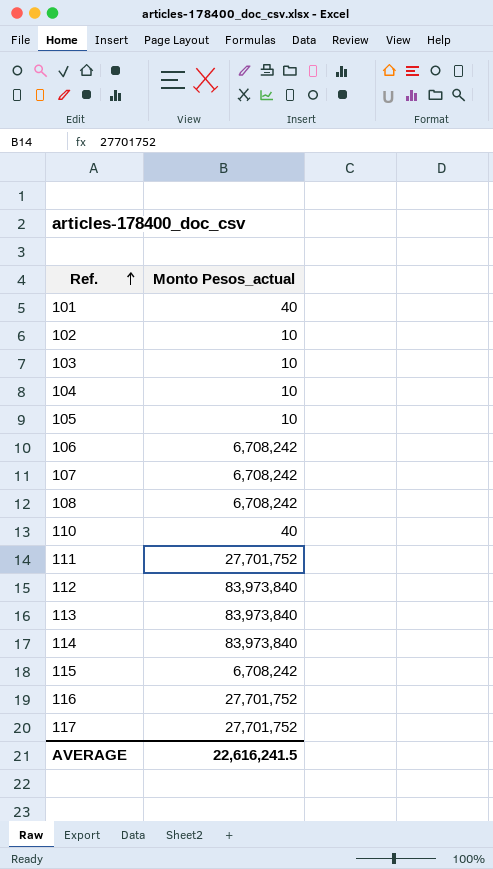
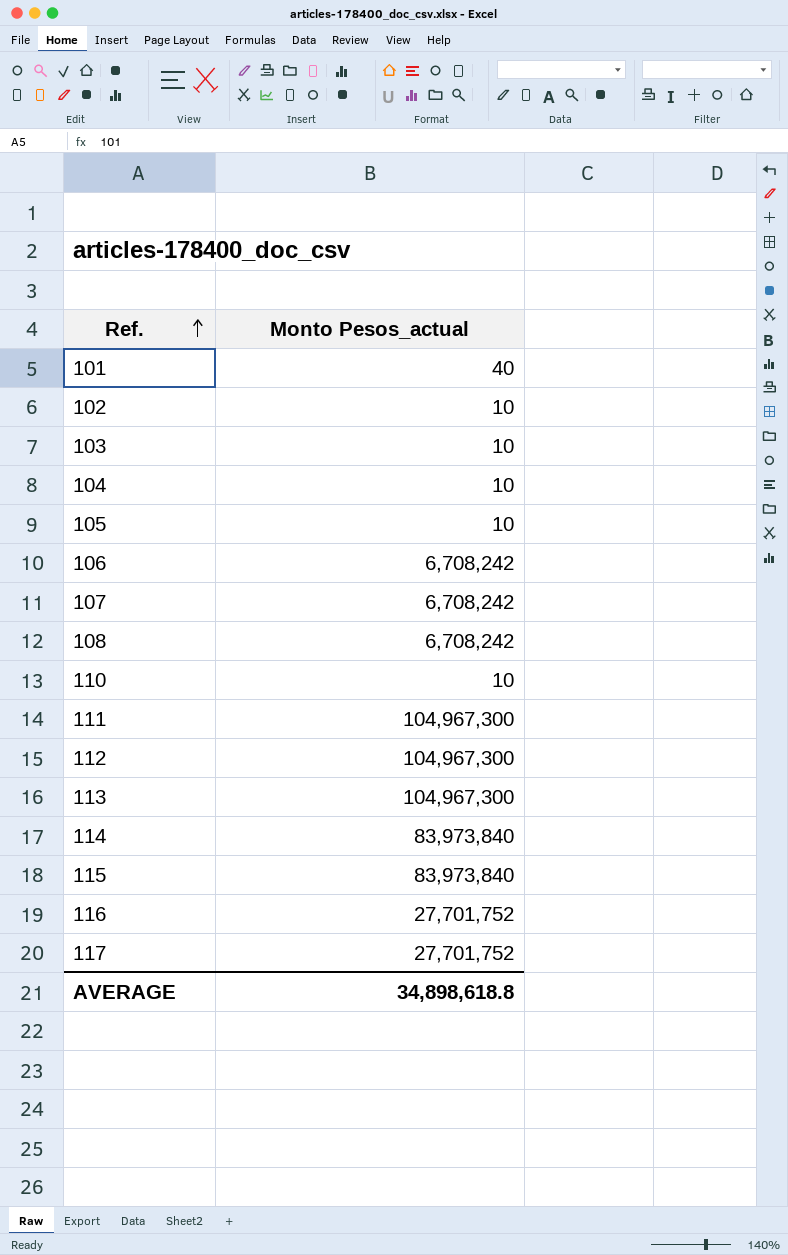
110 | Monto Pesos_actual: 40 -> 10
111 | Monto Pesos_actual: 27,701,752 -> 104,967,300
112 | Monto Pesos_actual: 83,973,840 -> 104,967,300
113 | Monto Pesos_actual: 83,973,840 -> 104,967,300
115 | Monto Pesos_actual: 6,708,242 -> 83,973,840
AVERAGE | Monto Pesos_actual: 22,616,241.5 -> 34,898,618.8

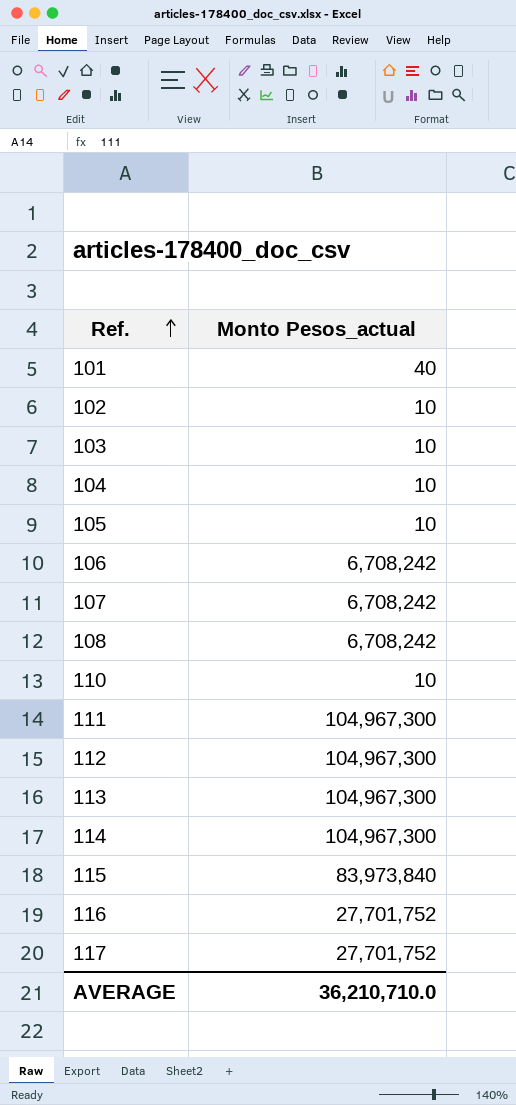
114 | Monto Pesos_actual: 83,973,840 -> 104,967,300
AVERAGE | Monto Pesos_actual: 34,898,618.8 -> 36,210,710.0

